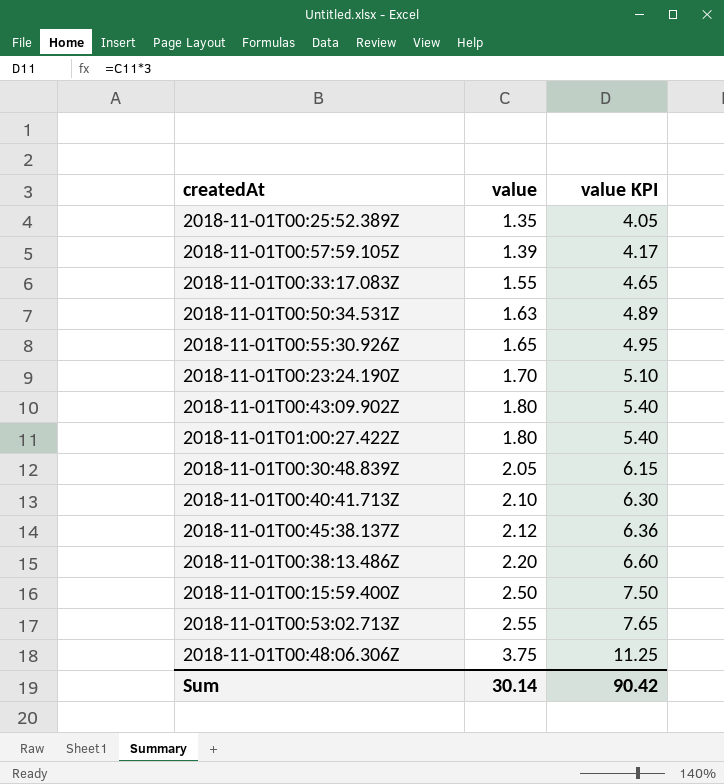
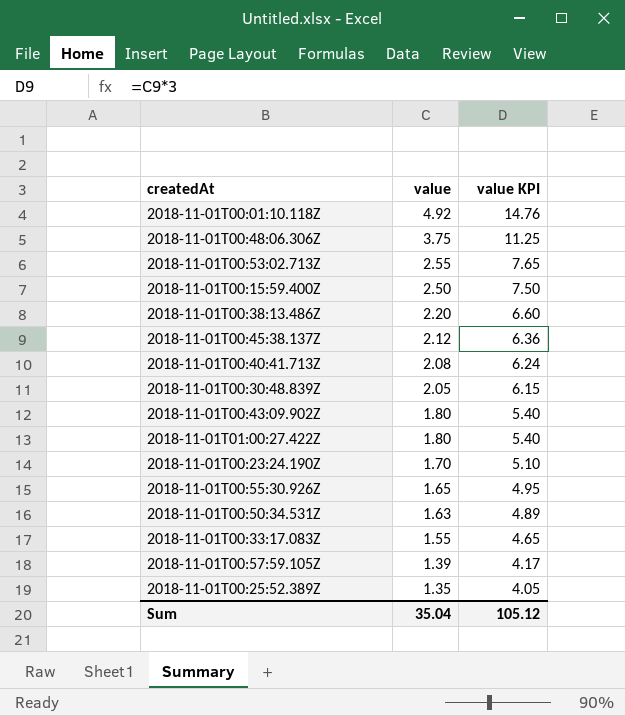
row order: value ascending -> value descending
row 2018-11-01T00:01:10.118Z: none -> 4.92 | 14.76
2018-11-01T00:40:41.713Z | value: 2.10 -> 2.08
2018-11-01T00:40:41.713Z | value KPI: 6.30 -> 6.24
Sum | value: 30.14 -> 35.04
Sum | value KPI: 90.42 -> 105.12

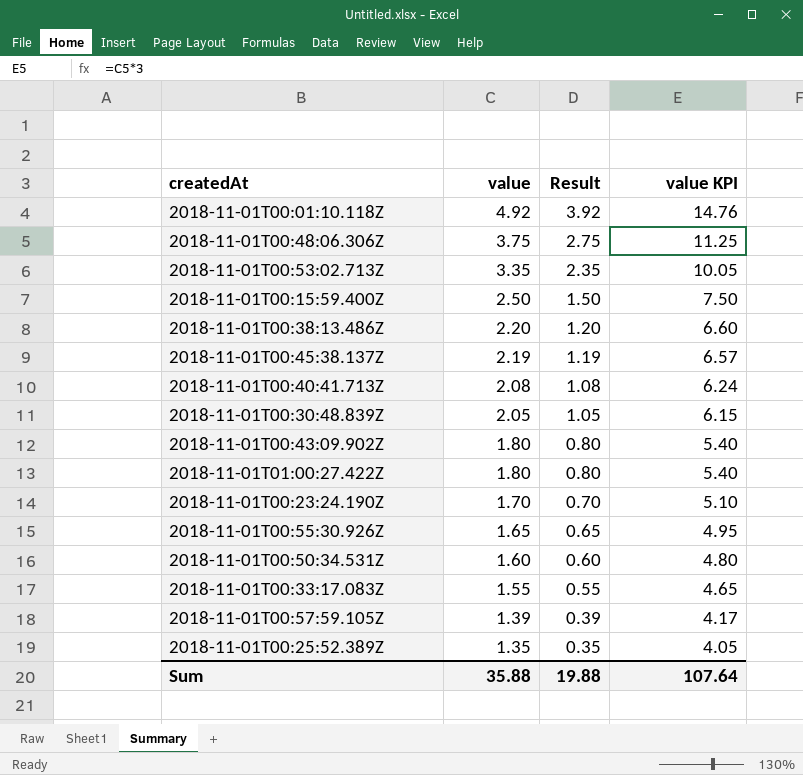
column Result | formula: none -> [value] - 1
2018-11-01T00:53:02.713Z | value: 2.55 -> 3.35
2018-11-01T00:53:02.713Z | value KPI: 7.65 -> 10.05
2018-11-01T00:45:38.137Z | value: 2.12 -> 2.19
2018-11-01T00:45:38.137Z | value KPI: 6.36 -> 6.57
2018-11-01T00:50:34.531Z | value: 1.63 -> 1.60
2018-11-01T00:50:34.531Z | value KPI: 4.89 -> 4.80
Sum | value: 35.04 -> 35.88
Sum | value KPI: 105.12 -> 107.64

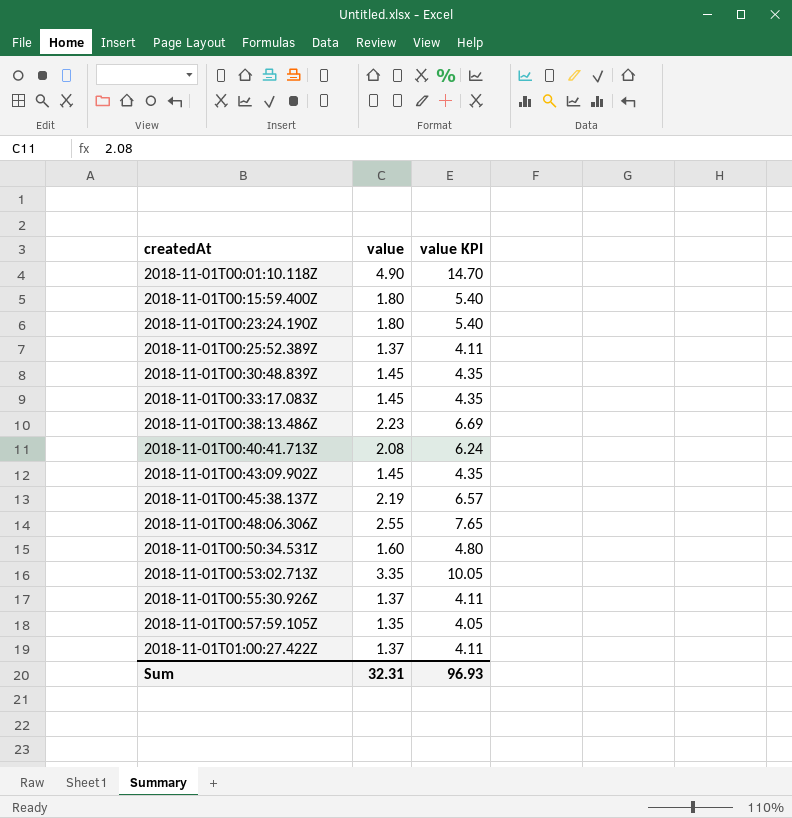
row order: value descending -> createdAt ascending
column Result | formula: [value] - 1 -> none
2018-11-01T00:01:10.118Z | value: 4.92 -> 4.90
2018-11-01T00:01:10.118Z | value KPI: 14.76 -> 14.70
2018-11-01T00:15:59.400Z | value: 2.50 -> 1.80
2018-11-01T00:15:59.400Z | value KPI: 7.50 -> 5.40
2018-11-01T00:23:24.190Z | value: 1.70 -> 1.80
2018-11-01T00:23:24.190Z | value KPI: 5.10 -> 5.40
2018-11-01T00:25:52.389Z | value: 1.35 -> 1.37
2018-11-01T00:25:52.389Z | value KPI: 4.05 -> 4.11
2018-11-01T00:30:48.839Z | value: 2.05 -> 1.45
2018-11-01T00:30:48.839Z | value KPI: 6.15 -> 4.35
2018-11-01T00:33:17.083Z | value: 1.55 -> 1.45
2018-11-01T00:33:17.083Z | value KPI: 4.65 -> 4.35
2018-11-01T00:38:13.486Z | value: 2.20 -> 2.23
2018-11-01T00:38:13.486Z | value KPI: 6.60 -> 6.69
2018-11-01T00:43:09.902Z | value: 1.80 -> 1.45
2018-11-01T00:43:09.902Z | value KPI: 5.40 -> 4.35
2018-11-01T00:48:06.306Z | value: 3.75 -> 2.55
2018-11-01T00:48:06.306Z | value KPI: 11.25 -> 7.65
2018-11-01T00:55:30.926Z | value: 1.65 -> 1.37
2018-11-01T00:55:30.926Z | value KPI: 4.95 -> 4.11
2018-11-01T00:57:59.105Z | value: 1.39 -> 1.35
2018-11-01T00:57:59.105Z | value KPI: 4.17 -> 4.05
2018-11-01T01:00:27.422Z | value: 1.80 -> 1.37
2018-11-01T01:00:27.422Z | value KPI: 5.40 -> 4.11
Sum | value: 35.88 -> 32.31
Sum | value KPI: 107.64 -> 96.93

